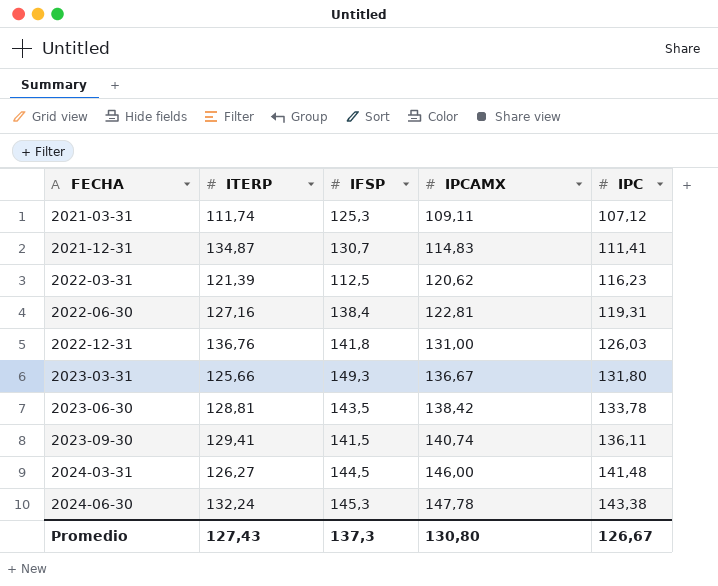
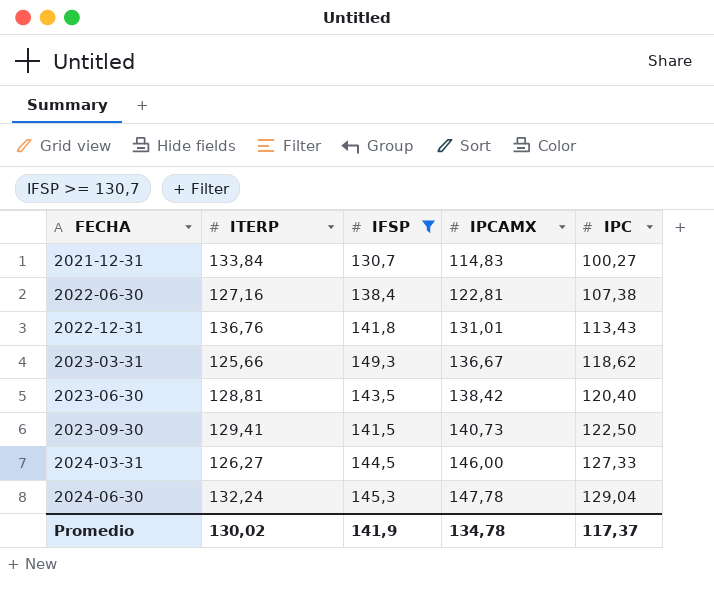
filter: none -> IFSP >= 130,7
2021-12-31 | ITERP: 134,87 -> 133,84
2021-12-31 | IPC: 111,41 -> 100,27
2022-06-30 | IPC: 119,31 -> 107,38
2022-12-31 | IPCAMX: 131,00 -> 131,01
2022-12-31 | IPC: 126,03 -> 113,43
2023-03-31 | IPC: 131,80 -> 118,62
2023-06-30 | IPC: 133,78 -> 120,40
2023-09-30 | IPCAMX: 140,74 -> 140,73
2023-09-30 | IPC: 136,11 -> 122,50
2024-03-31 | IPC: 141,48 -> 127,33
2024-06-30 | IPC: 143,38 -> 129,04
Promedio | ITERP: 127,43 -> 130,02
Promedio | IFSP: 137,3 -> 141,9
Promedio | IPCAMX: 130,80 -> 134,78
Promedio | IPC: 126,67 -> 117,37

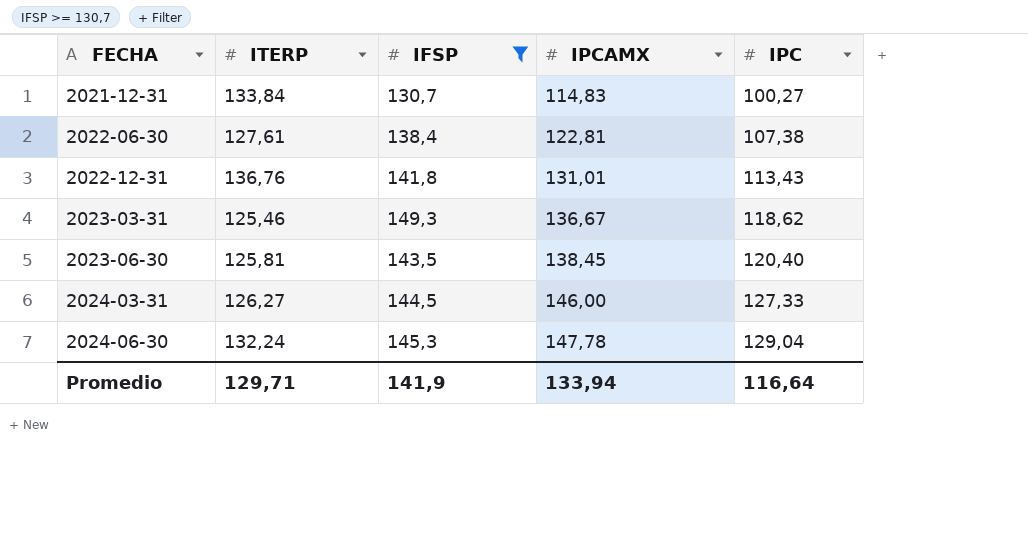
row 2023-09-30: 129,41 | 141,5 | 140,73 | 122,50 -> none
2022-06-30 | ITERP: 127,16 -> 127,61
2023-03-31 | ITERP: 125,66 -> 125,46
2023-06-30 | ITERP: 128,81 -> 125,81
2023-06-30 | IPCAMX: 138,42 -> 138,45
Promedio | ITERP: 130,02 -> 129,71
Promedio | IPCAMX: 134,78 -> 133,94
Promedio | IPC: 117,37 -> 116,64

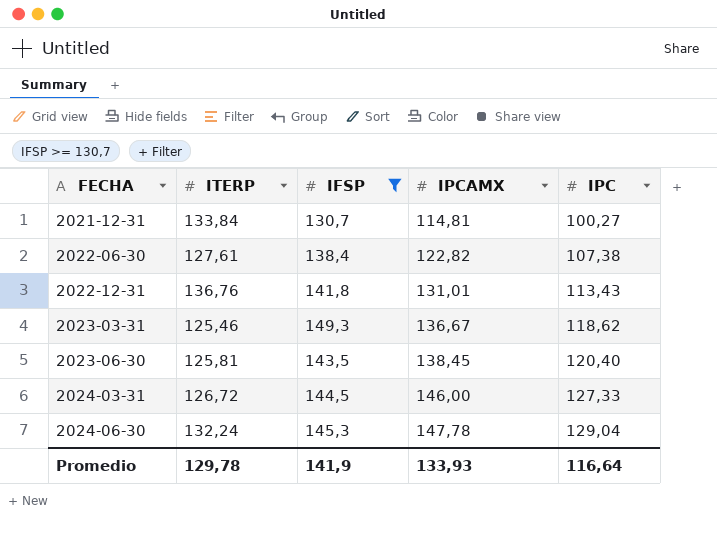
2021-12-31 | IPCAMX: 114,83 -> 114,81
2022-06-30 | IPCAMX: 122,81 -> 122,82
2024-03-31 | ITERP: 126,27 -> 126,72
Promedio | ITERP: 129,71 -> 129,78
Promedio | IPCAMX: 133,94 -> 133,93

